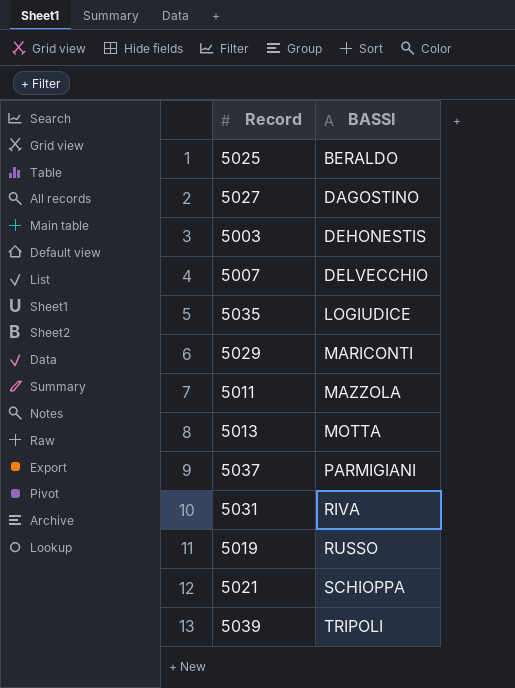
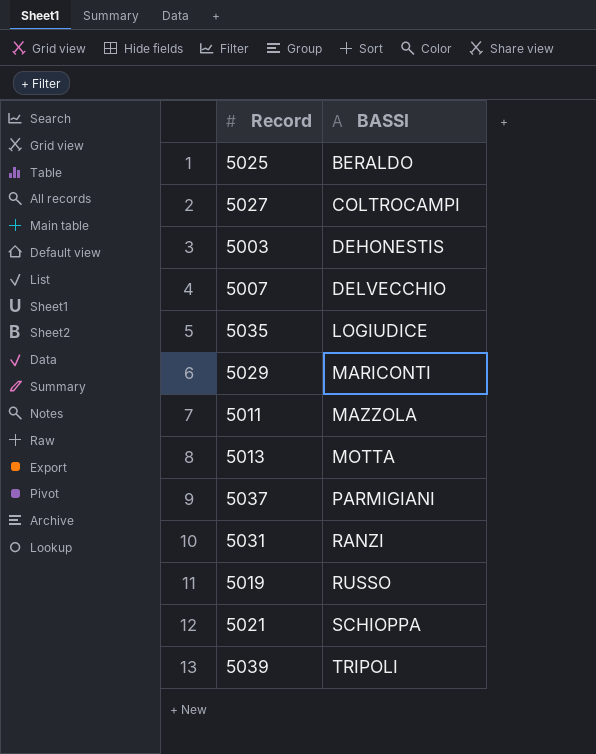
5027 | BASSI: DAGOSTINO -> COLTROCAMPI
5031 | BASSI: RIVA -> RANZI

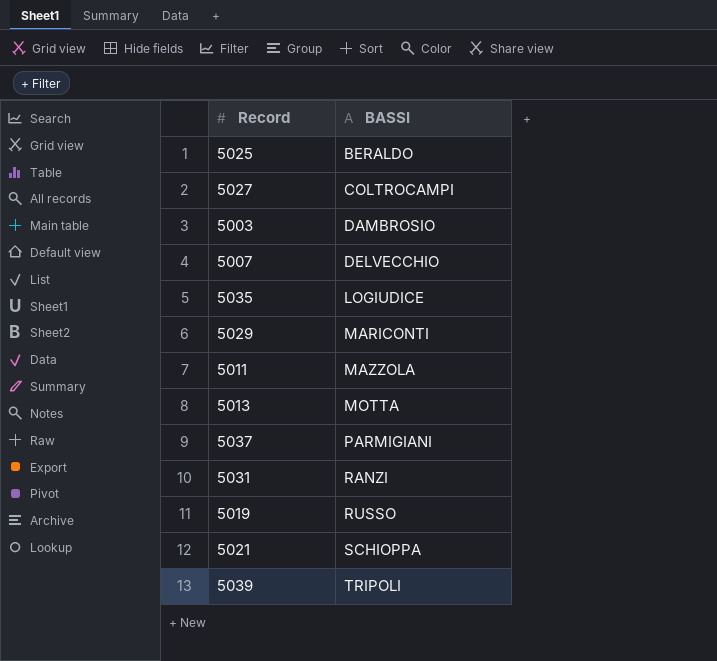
5003 | BASSI: DEHONESTIS -> DAMBROSIO

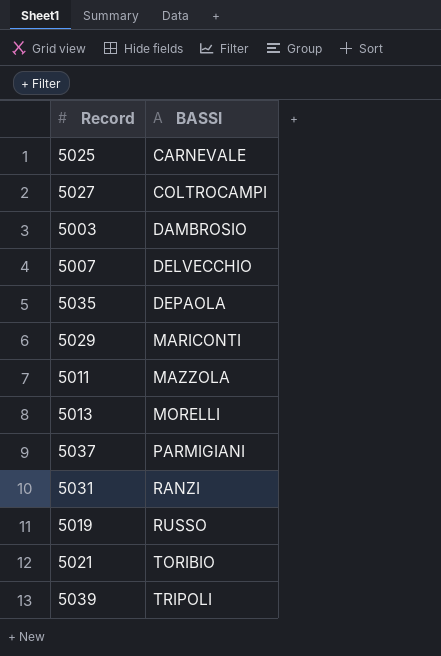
5025 | BASSI: BERALDO -> CARNEVALE
5035 | BASSI: LOGIUDICE -> DEPAOLA
5013 | BASSI: MOTTA -> MORELLI
5021 | BASSI: SCHIOPPA -> TORIBIO

